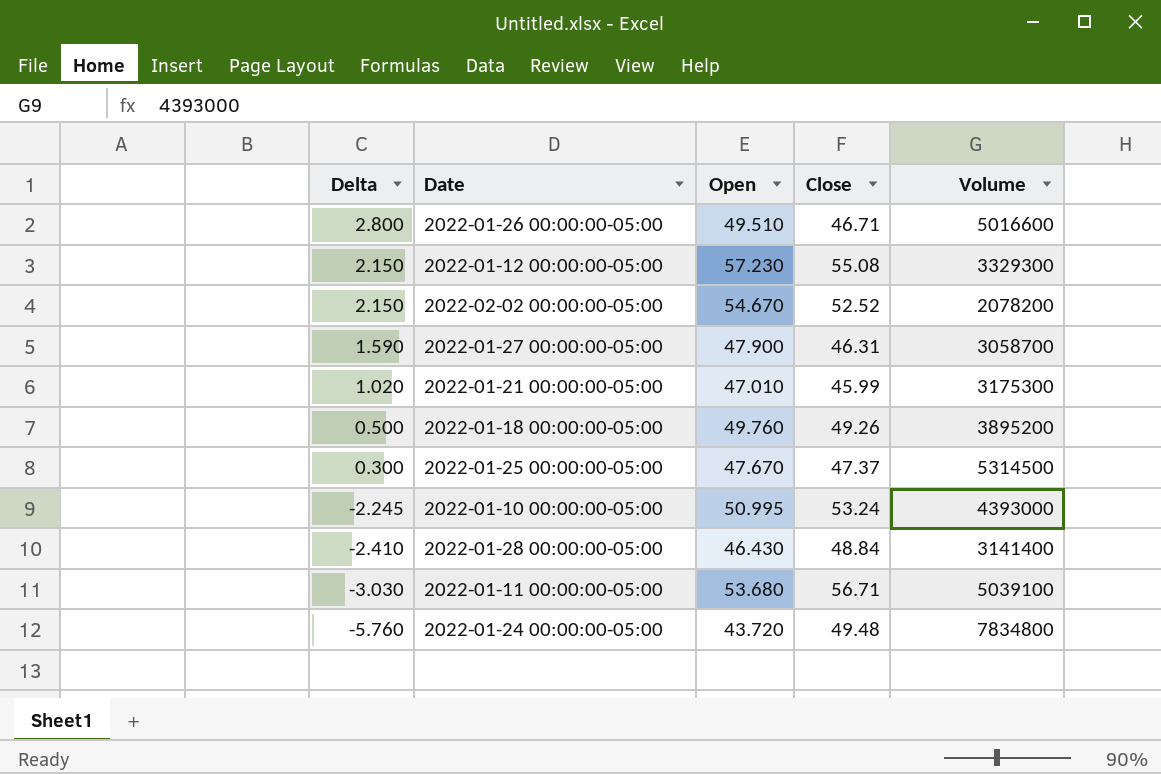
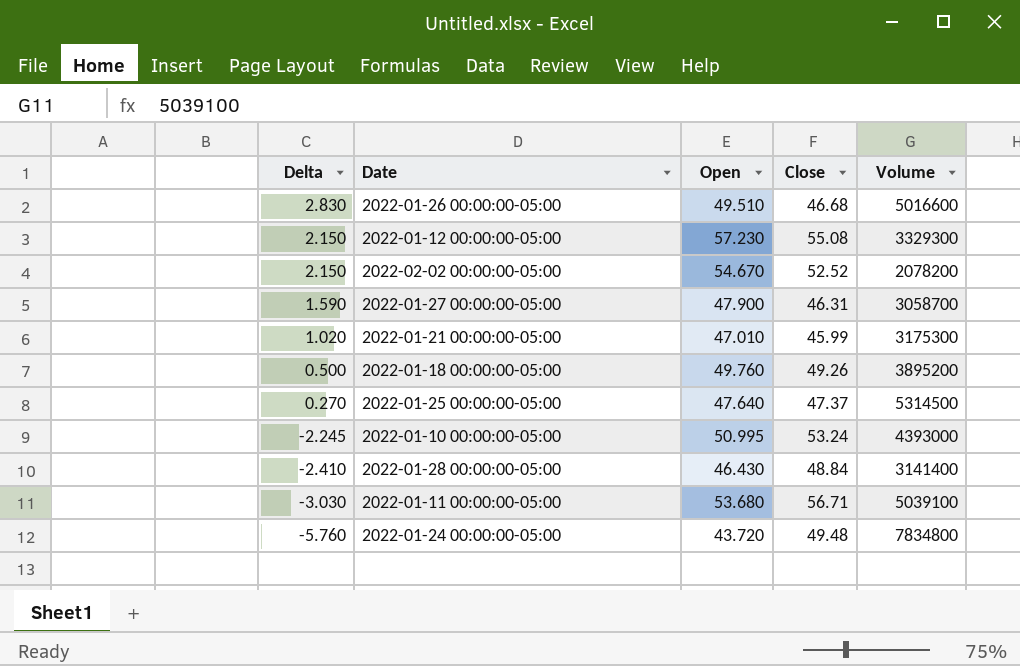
2022-01-26 00:00:00-05:00 | Delta: 2.800 -> 2.830
2022-01-26 00:00:00-05:00 | Close: 46.71 -> 46.68
2022-01-25 00:00:00-05:00 | Delta: 0.300 -> 0.270
2022-01-25 00:00:00-05:00 | Open: 47.670 -> 47.640

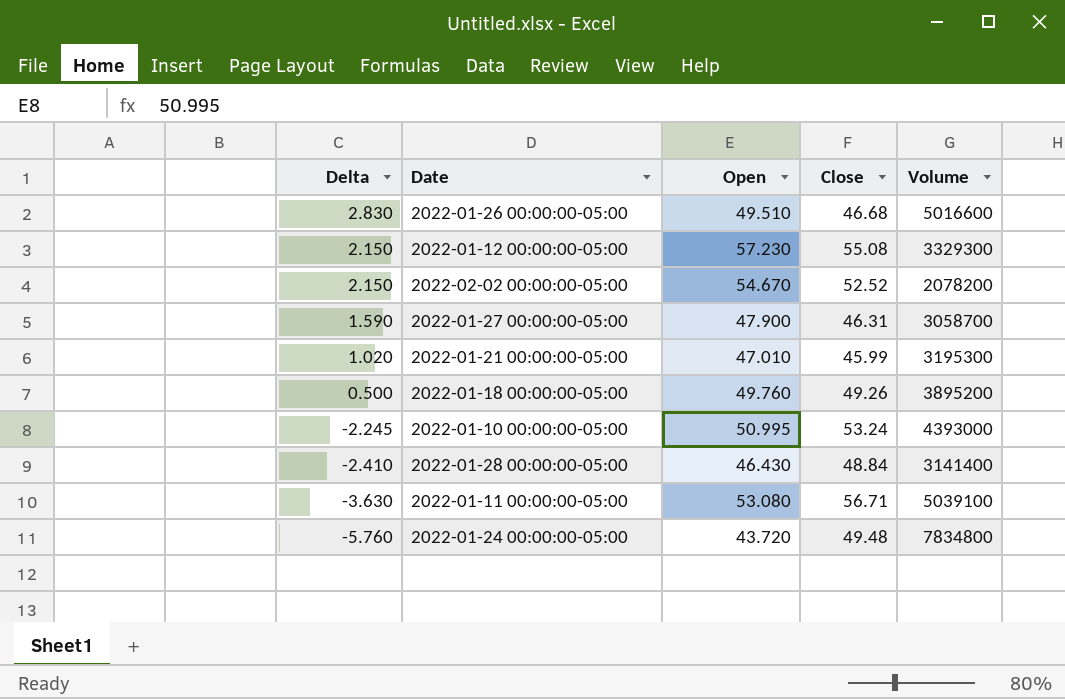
row 2022-01-25 00:00:00-05:00: 0.270 | 47.640 | 47.37 | 5314500 -> none
2022-01-21 00:00:00-05:00 | Volume: 3175300 -> 3195300
2022-01-11 00:00:00-05:00 | Delta: -3.030 -> -3.630
2022-01-11 00:00:00-05:00 | Open: 53.680 -> 53.080

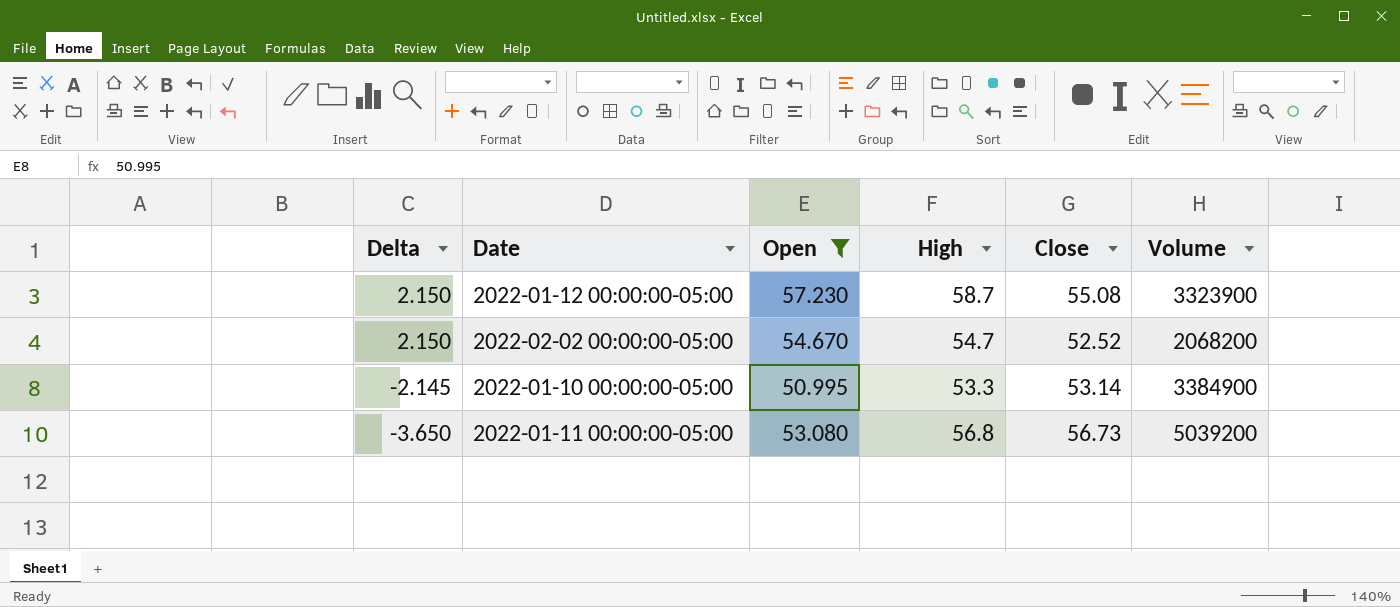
filter: none -> Open >= 50.995
column High | position: none -> 4
2022-01-12 00:00:00-05:00 | Volume: 3329300 -> 3323900
2022-02-02 00:00:00-05:00 | Volume: 2078200 -> 2068200
2022-01-10 00:00:00-05:00 | Delta: -2.245 -> -2.145
2022-01-10 00:00:00-05:00 | Close: 53.24 -> 53.14
2022-01-10 00:00:00-05:00 | Volume: 4393000 -> 3384900
2022-01-11 00:00:00-05:00 | Delta: -3.630 -> -3.650
2022-01-11 00:00:00-05:00 | Close: 56.71 -> 56.73
2022-01-11 00:00:00-05:00 | Volume: 5039100 -> 5039200

